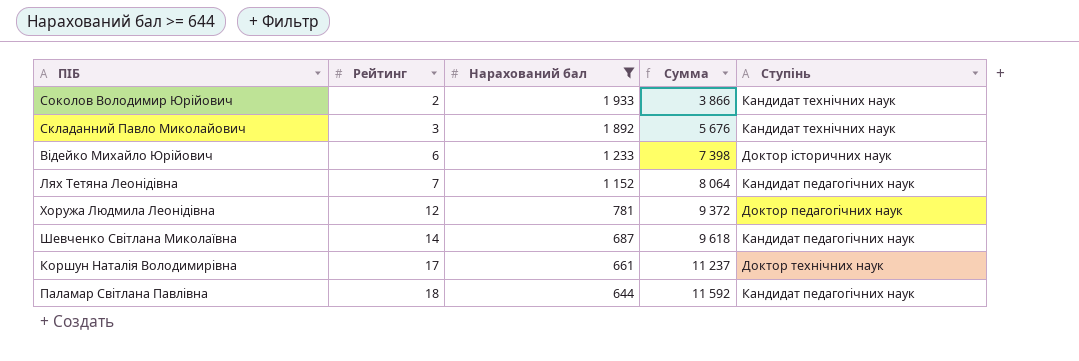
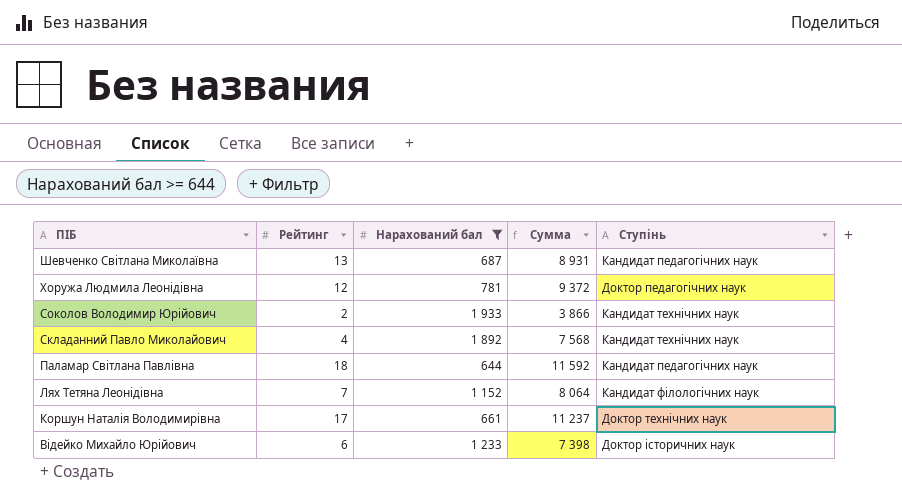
row order: Рейтинг ascending -> ПІБ descending
Шевченко Світлана Миколаївна | Рейтинг: 14 -> 13
Шевченко Світлана Миколаївна | Сумма: 9 618 -> 8 931
Складанний Павло Миколайович | Рейтинг: 3 -> 4
Складанний Павло Миколайович | Сумма: 5 676 -> 7 568
Лях Тетяна Леонідівна | Ступінь: Кандидат педагогічних наук -> Кандидат філологічних наук

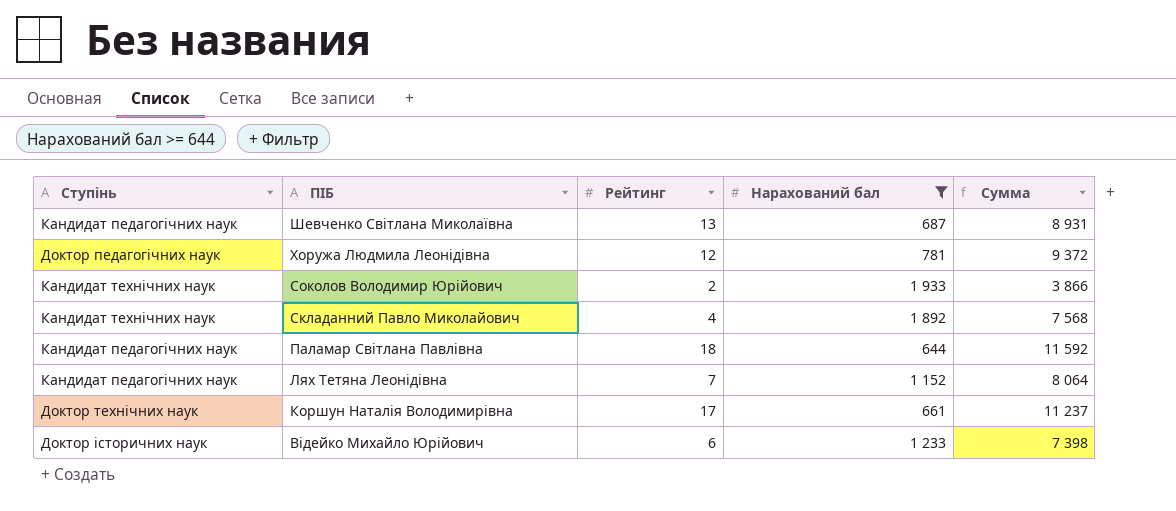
column Ступінь | position: 5 -> 1
Лях Тетяна Леонідівна | Ступінь: Кандидат філологічних наук -> Кандидат педагогічних наук

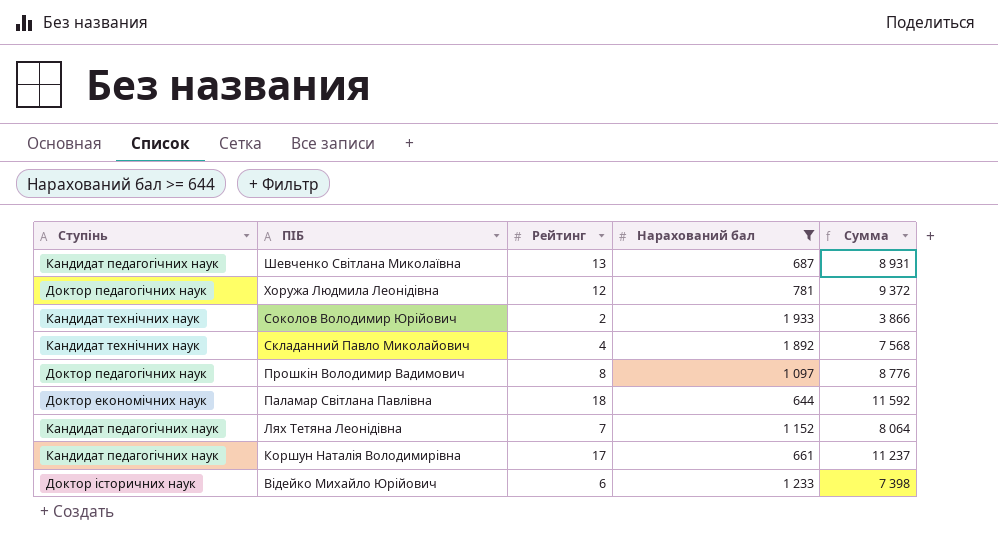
row Прошкін Володимир Вадимович: none -> Доктор педагогічних наук | 8 | 1 097 | 8 776
Паламар Світлана Павлівна | Ступінь: Кандидат педагогічних наук -> Доктор економічних наук
Коршун Наталія Володимирівна | Ступінь: Доктор технічних наук -> Кандидат педагогічних наук

